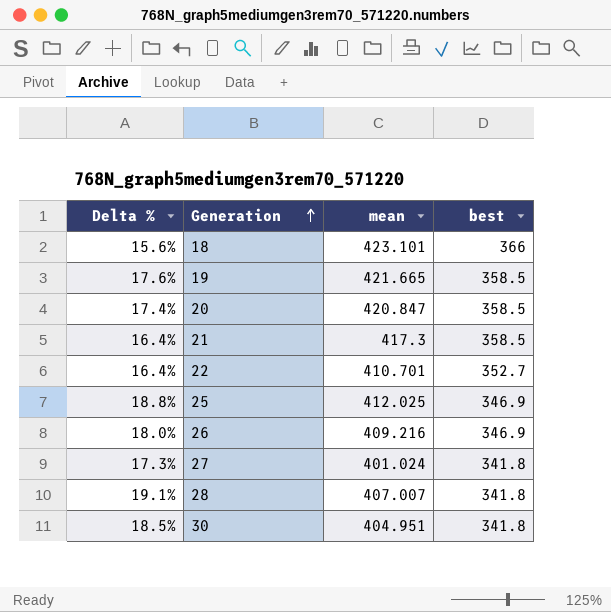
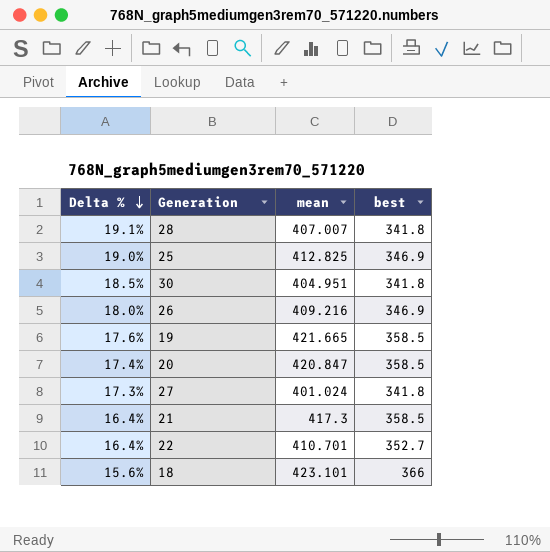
row order: Generation ascending -> Delta % descending
25 | Delta %: 18.8% -> 19.0%
25 | mean: 412.025 -> 412.825

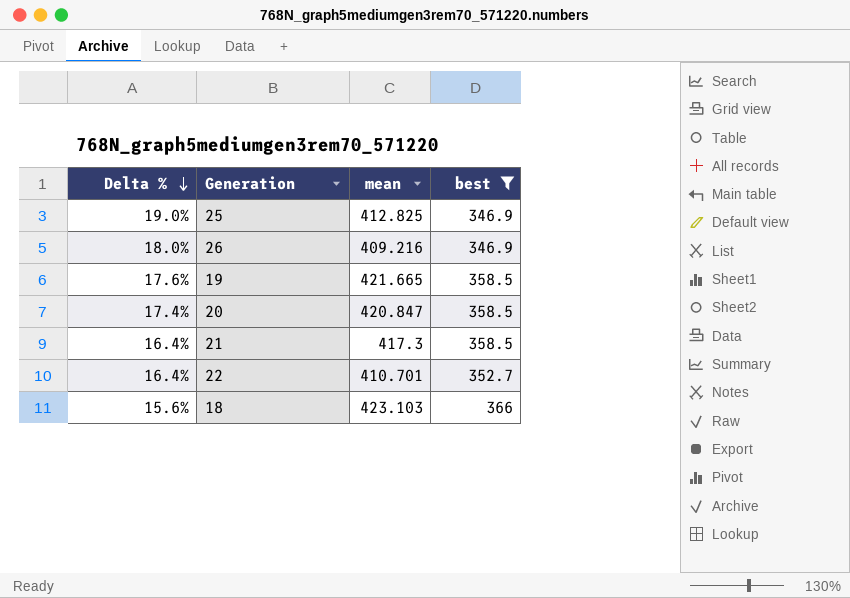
filter: none -> best != 341.8
18 | mean: 423.101 -> 423.103

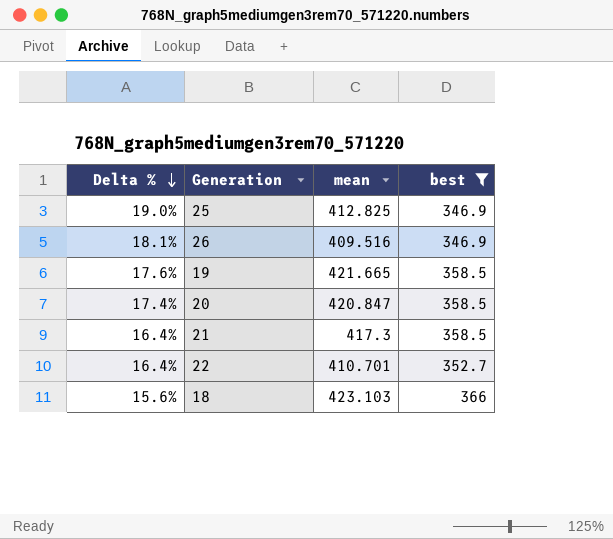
26 | Delta %: 18.0% -> 18.1%
26 | mean: 409.216 -> 409.516

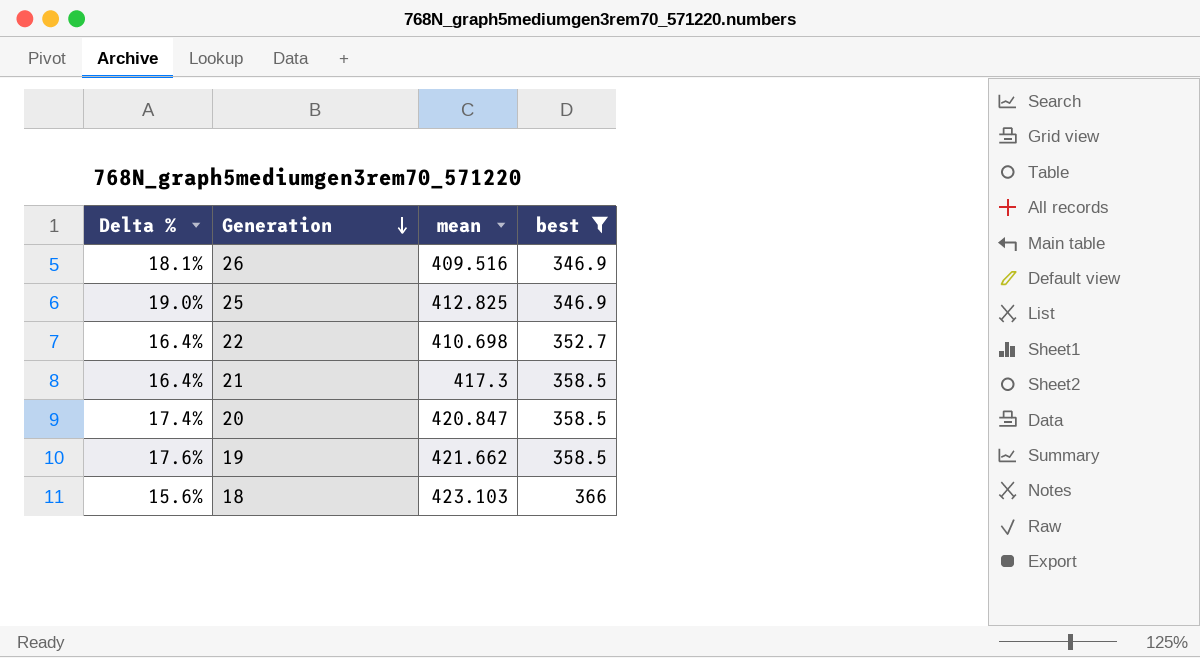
row order: Delta % descending -> Generation descending
22 | mean: 410.701 -> 410.698
19 | mean: 421.665 -> 421.662

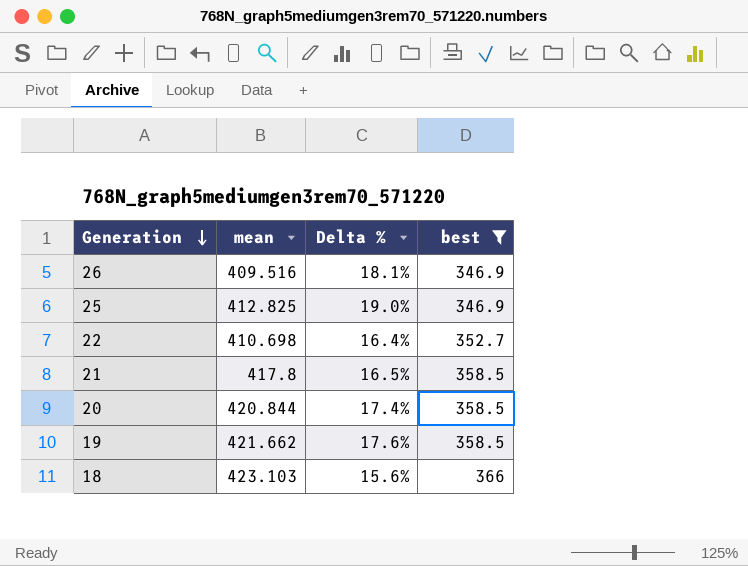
column Delta % | position: 1 -> 3
21 | mean: 417.3 -> 417.8
21 | Delta %: 16.4% -> 16.5%
20 | mean: 420.847 -> 420.844

